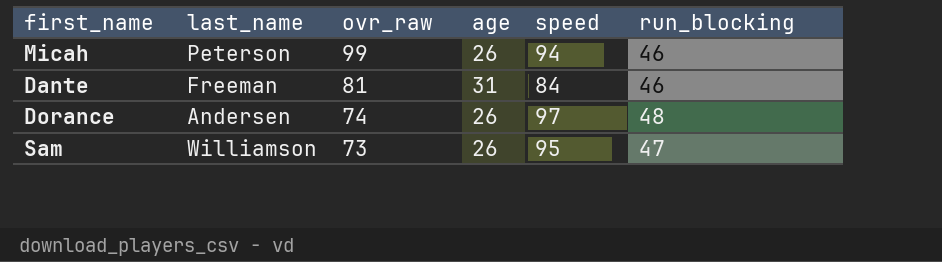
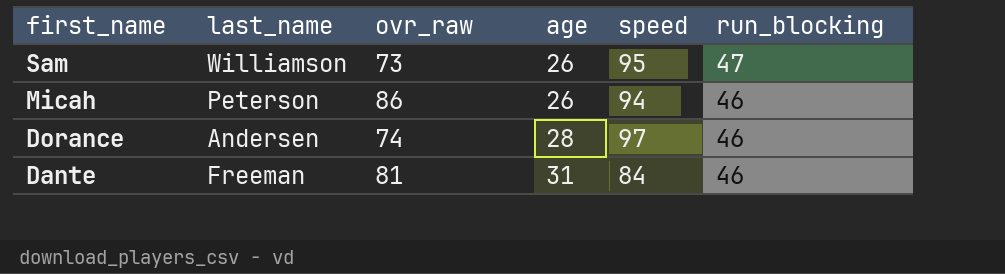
row order: ovr_raw descending -> first_name descending
Micah | ovr_raw: 99 -> 86
Dorance | age: 26 -> 28
Dorance | run_blocking: 48 -> 46

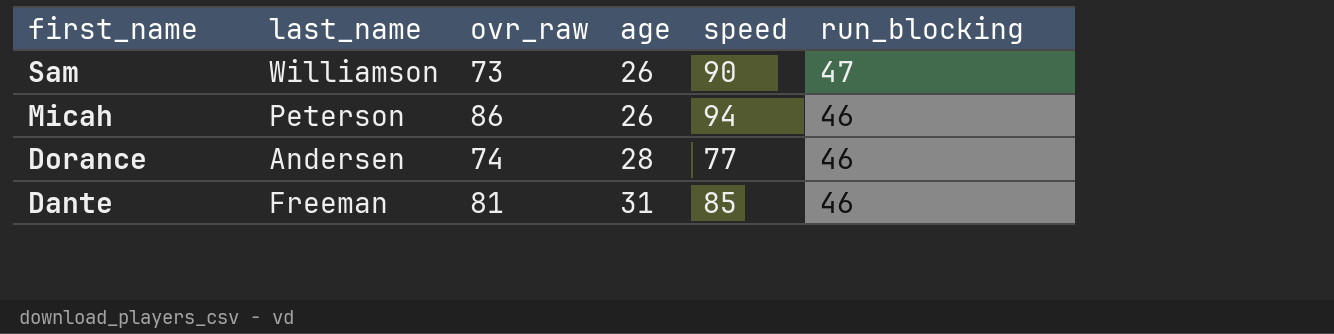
Sam | speed: 95 -> 90
Dorance | speed: 97 -> 77
Dante | speed: 84 -> 85

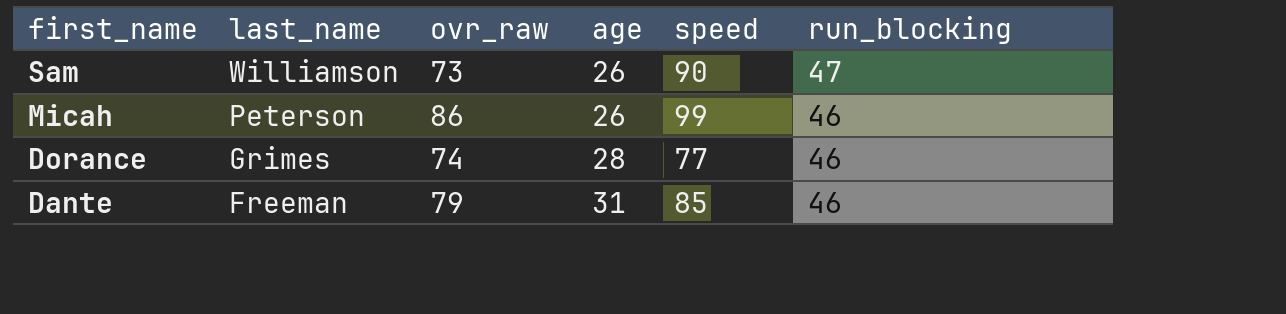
Micah | speed: 94 -> 99
Dorance | last_name: Andersen -> Grimes
Dante | ovr_raw: 81 -> 79

